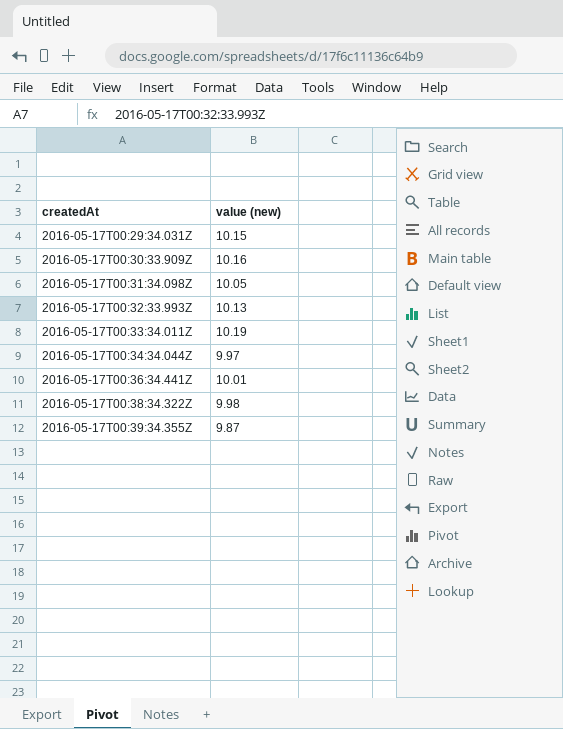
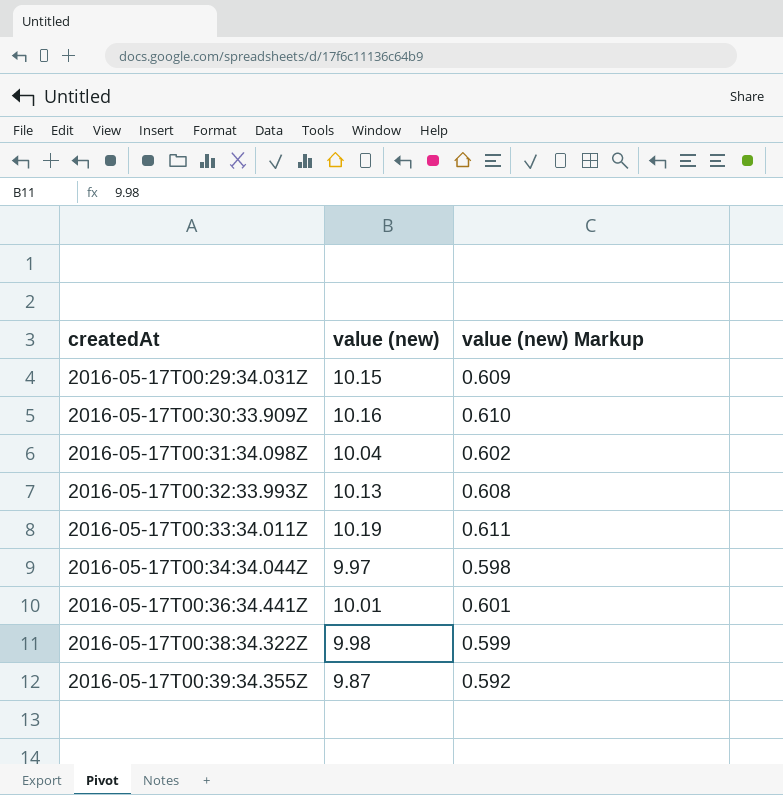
column value (new) Markup | formula: none -> [value (new)] * 0.06
2016-05-17T00:31:34.098Z | value (new): 10.05 -> 10.04

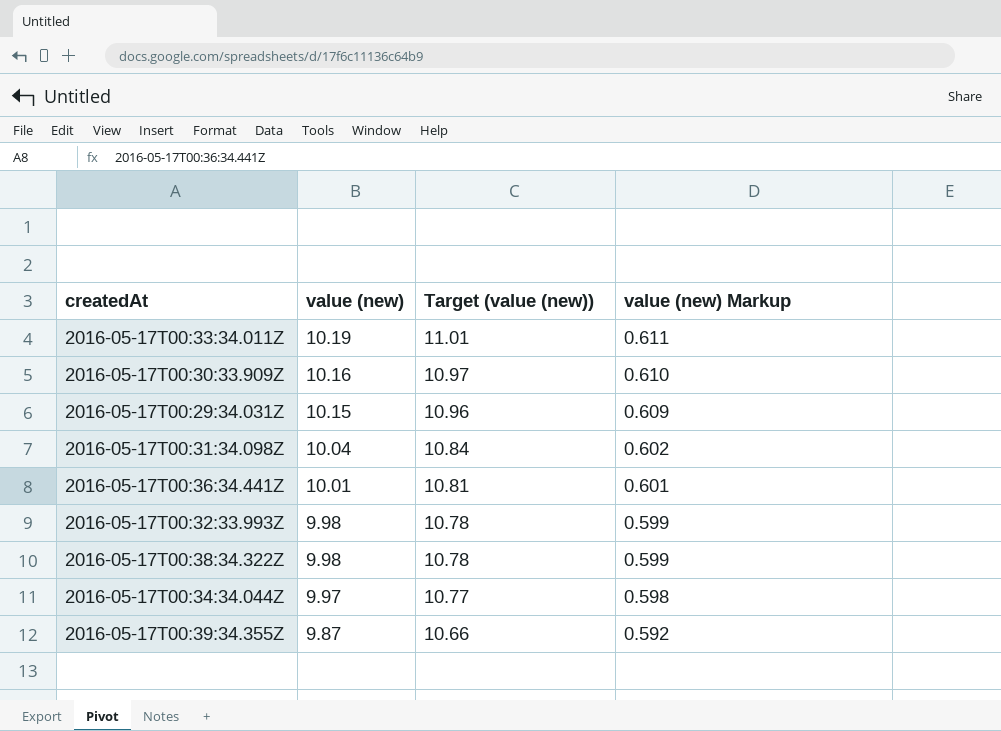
row order: createdAt ascending -> value (new) descending
column Target (value (new)) | formula: none -> [value (new)] * 1.08
2016-05-17T00:32:33.993Z | value (new): 10.13 -> 9.98
2016-05-17T00:32:33.993Z | value (new) Markup: 0.608 -> 0.599

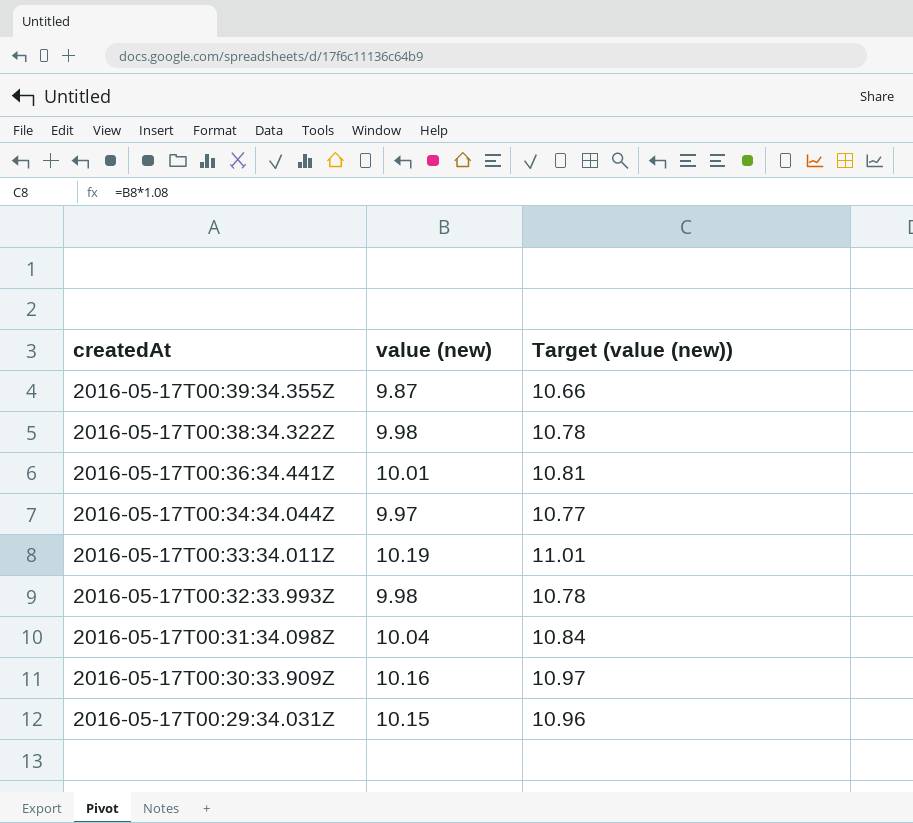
row order: value (new) descending -> createdAt descending
column value (new) Markup | formula: [value (new)] * 0.06 -> none

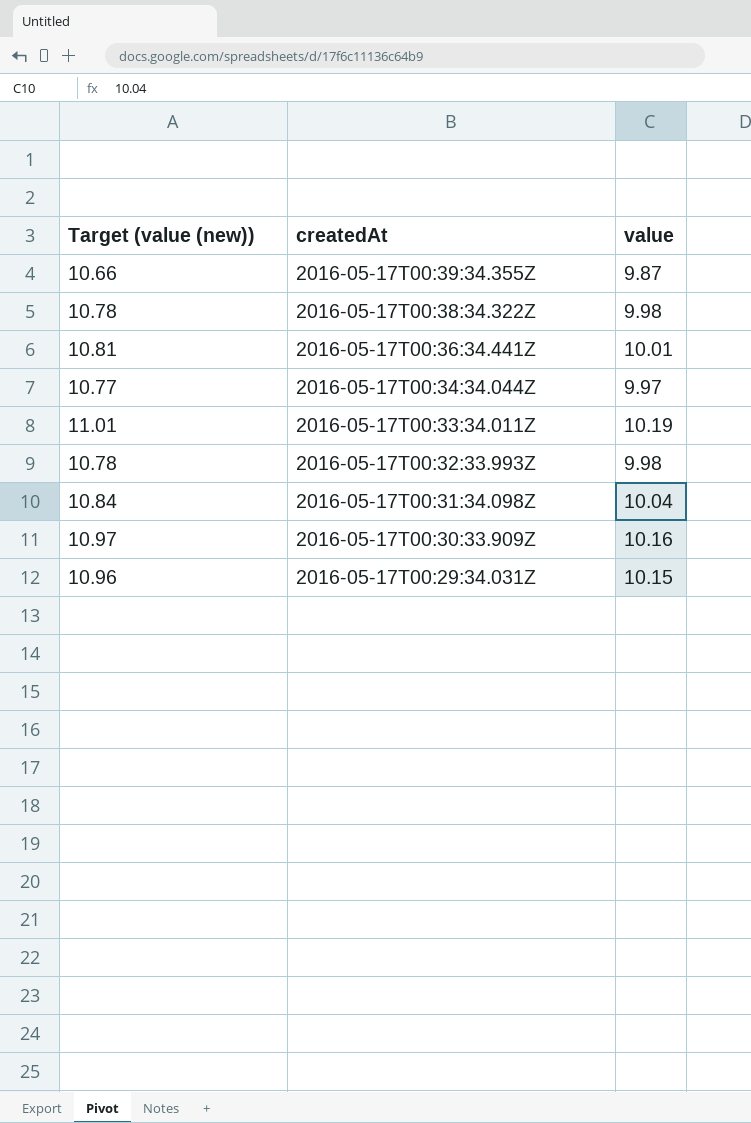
column Target (value (new)) | position: 3 -> 1
column name: value (new) -> value

